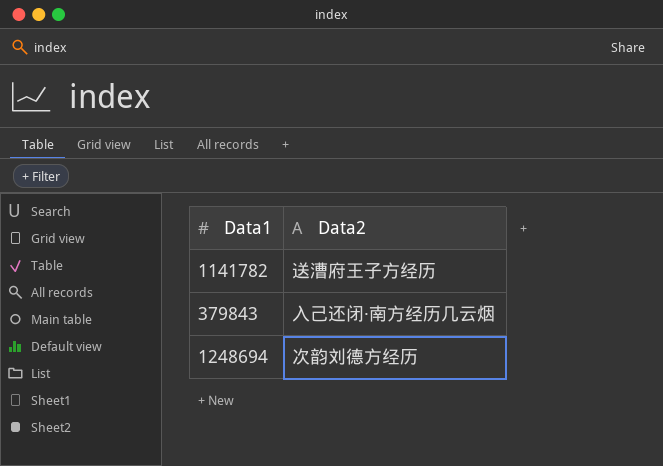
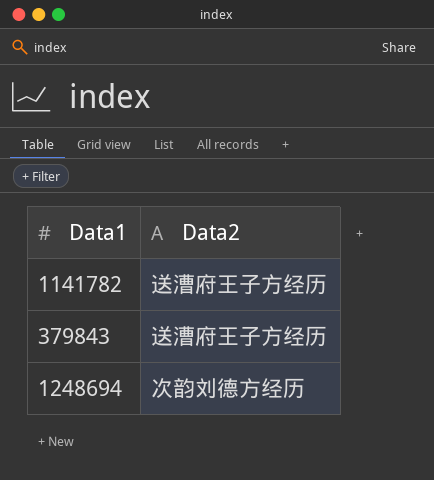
379843 | Data2: 入己还闭·南方经历几云烟 -> 送漕府王子方经历

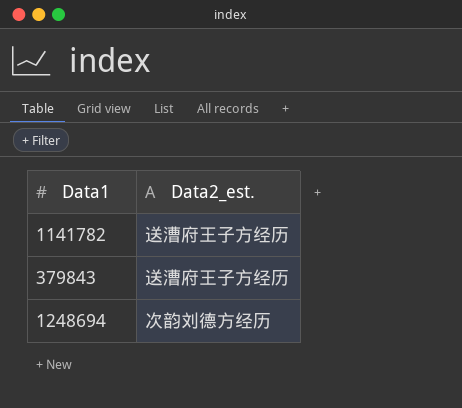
column name: Data2 -> Data2_est.

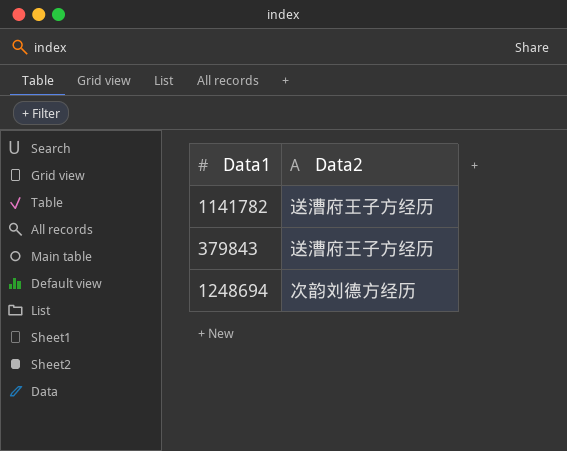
column name: Data2_est. -> Data2

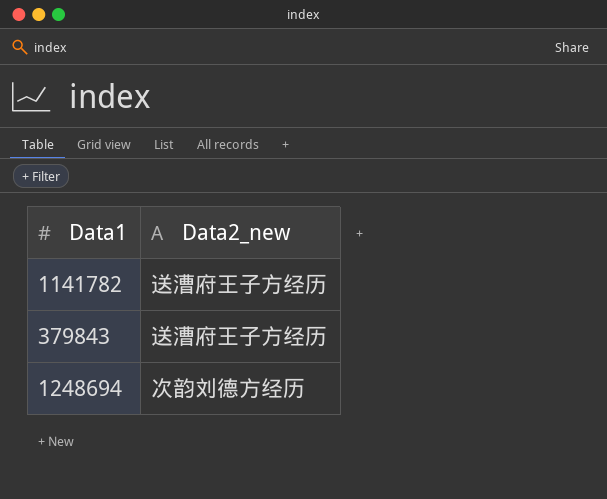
column name: Data2 -> Data2_new

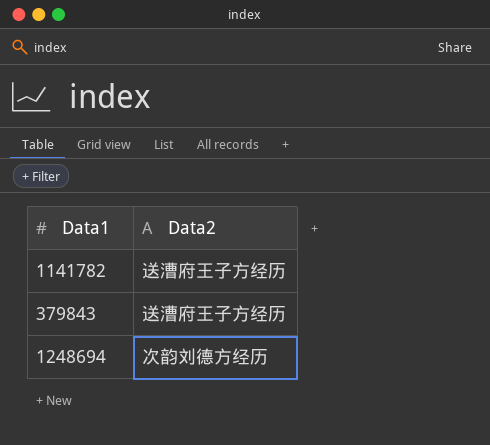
column name: Data2_new -> Data2

